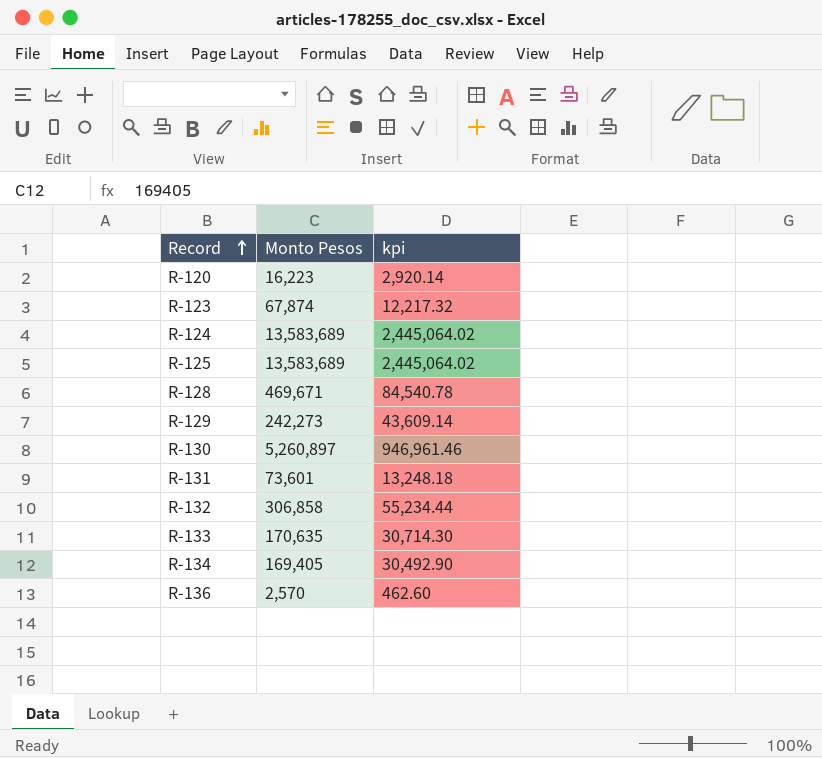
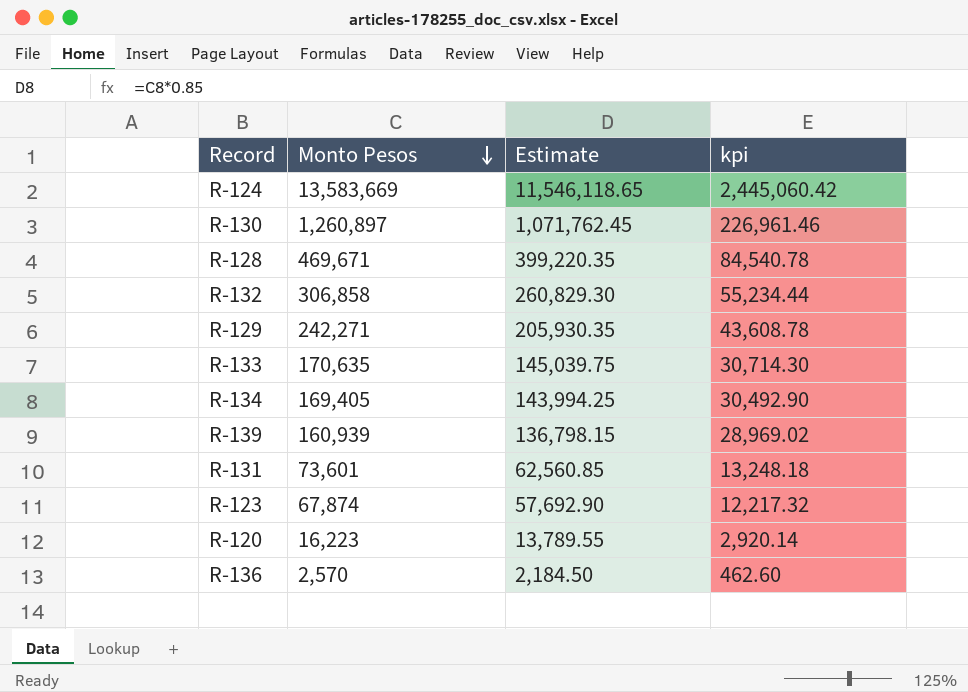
row order: Record ascending -> Monto Pesos descending
column Estimate | formula: none -> [Monto Pesos] * 0.85
row R-125: 13,583,689 | 2,445,064.02 -> none
R-124 | Monto Pesos: 13,583,689 -> 13,583,669
R-124 | kpi: 2,445,064.02 -> 2,445,060.42
R-130 | Monto Pesos: 5,260,897 -> 1,260,897
R-130 | kpi: 946,961.46 -> 226,961.46
R-129 | Monto Pesos: 242,273 -> 242,271
R-129 | kpi: 43,609.14 -> 43,608.78
row R-139: none -> 160,939 | 136,798.15 | 28,969.02

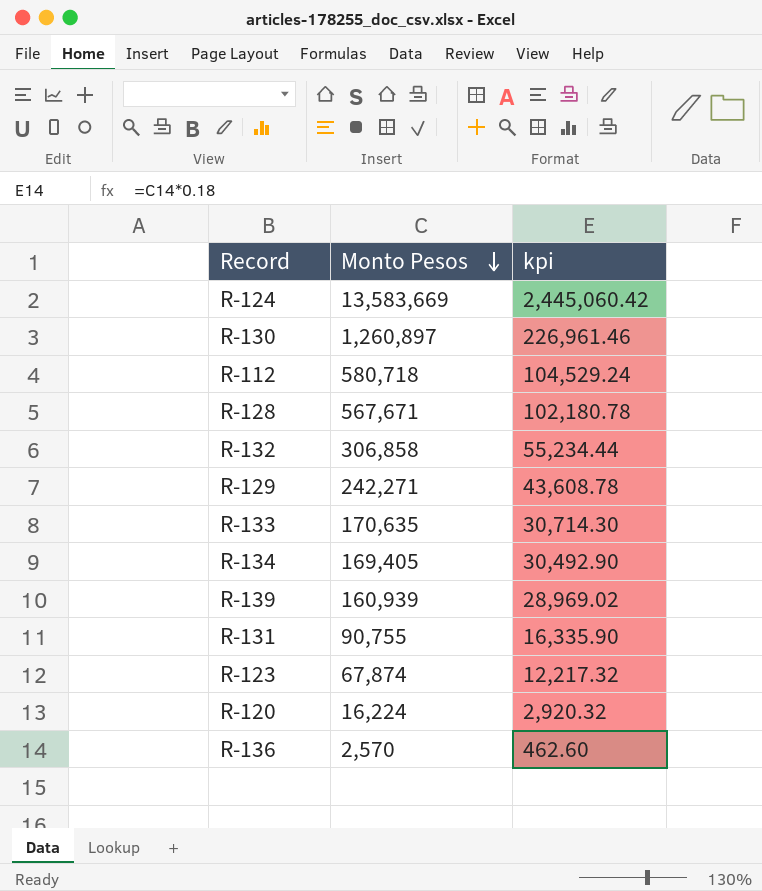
column Estimate | formula: [Monto Pesos] * 0.85 -> none
row R-112: none -> 580,718 | 104,529.24
R-128 | Monto Pesos: 469,671 -> 567,671
R-128 | kpi: 84,540.78 -> 102,180.78
R-131 | Monto Pesos: 73,601 -> 90,755
R-131 | kpi: 13,248.18 -> 16,335.90
R-120 | Monto Pesos: 16,223 -> 16,224
R-120 | kpi: 2,920.14 -> 2,920.32

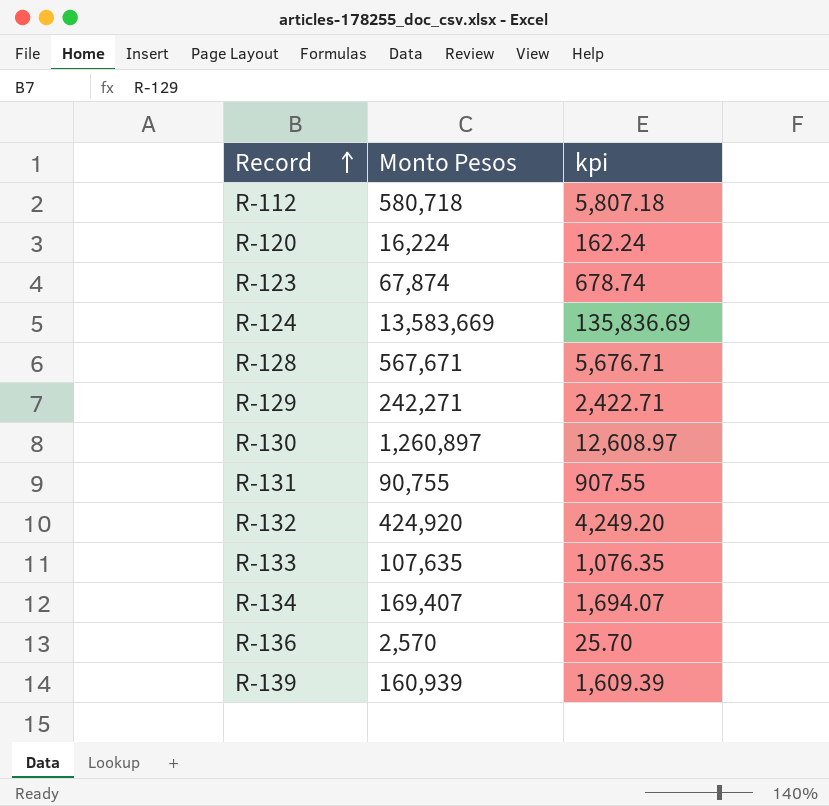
row order: Monto Pesos descending -> Record ascending
column kpi | formula: [Monto Pesos] * 0.18 -> [Monto Pesos] * 0.01
R-132 | Monto Pesos: 306,858 -> 424,920
R-133 | Monto Pesos: 170,635 -> 107,635
R-134 | Monto Pesos: 169,405 -> 169,407

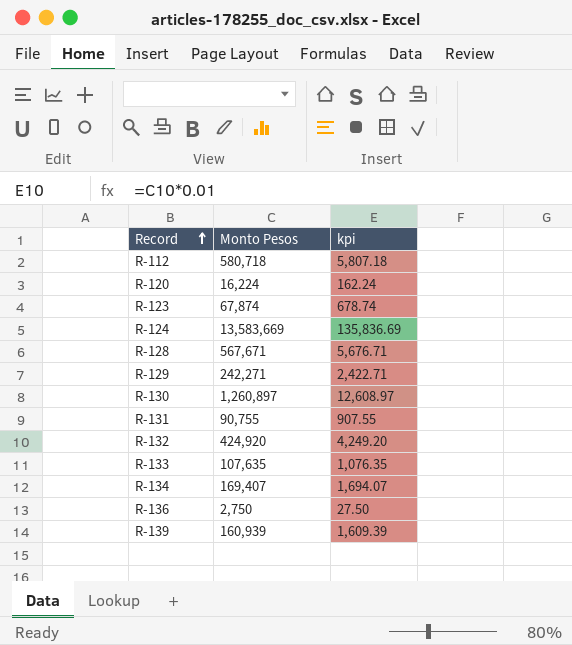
R-136 | Monto Pesos: 2,570 -> 2,750
R-136 | kpi: 25.70 -> 27.50

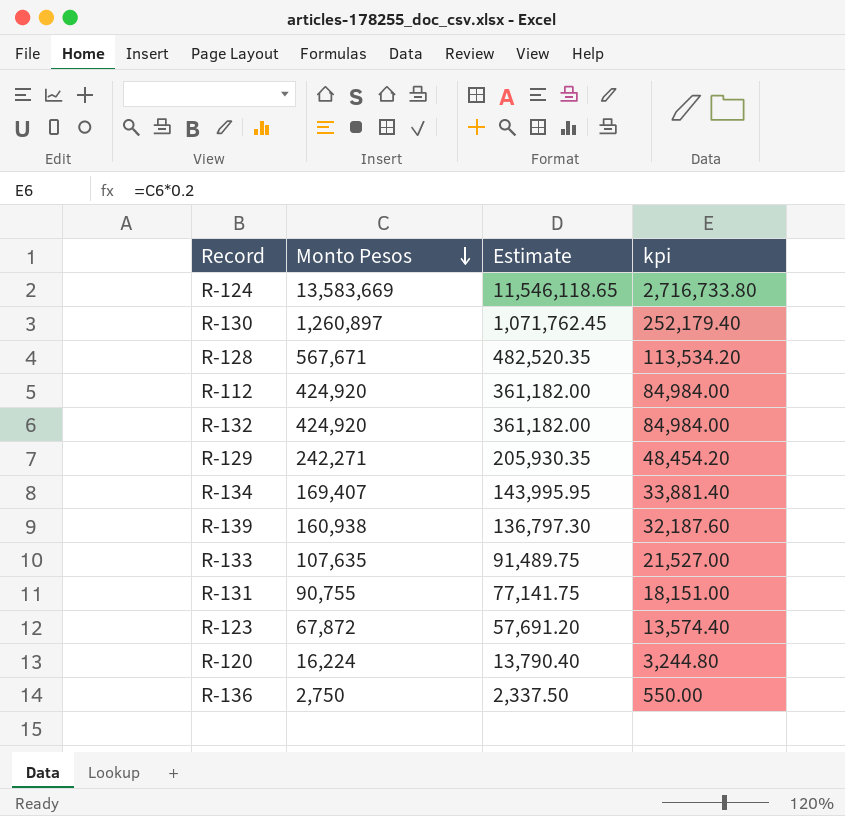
row order: Record ascending -> Monto Pesos descending
column Estimate | formula: none -> [Monto Pesos] * 0.85
column kpi | formula: [Monto Pesos] * 0.01 -> [Monto Pesos] * 0.2
R-112 | Monto Pesos: 580,718 -> 424,920
R-139 | Monto Pesos: 160,939 -> 160,938
R-123 | Monto Pesos: 67,874 -> 67,872

